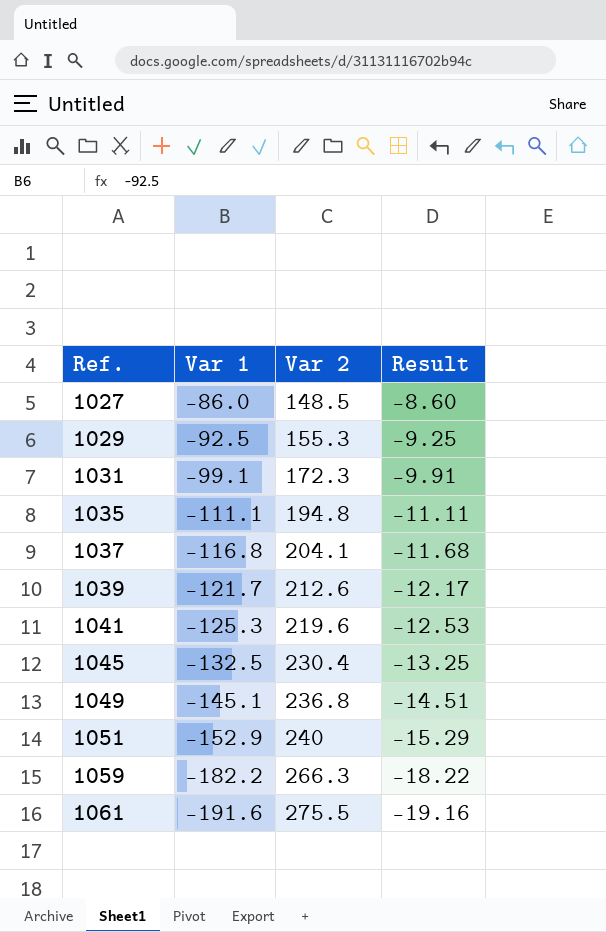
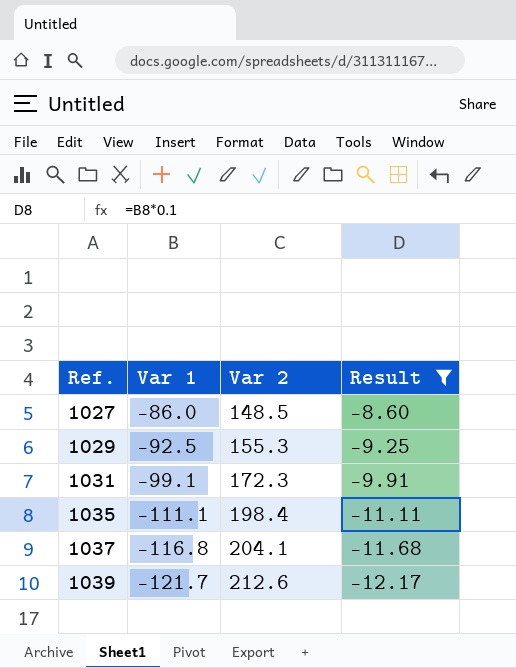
filter: none -> Result >= -12.17
1035 | Var 2: 194.8 -> 198.4

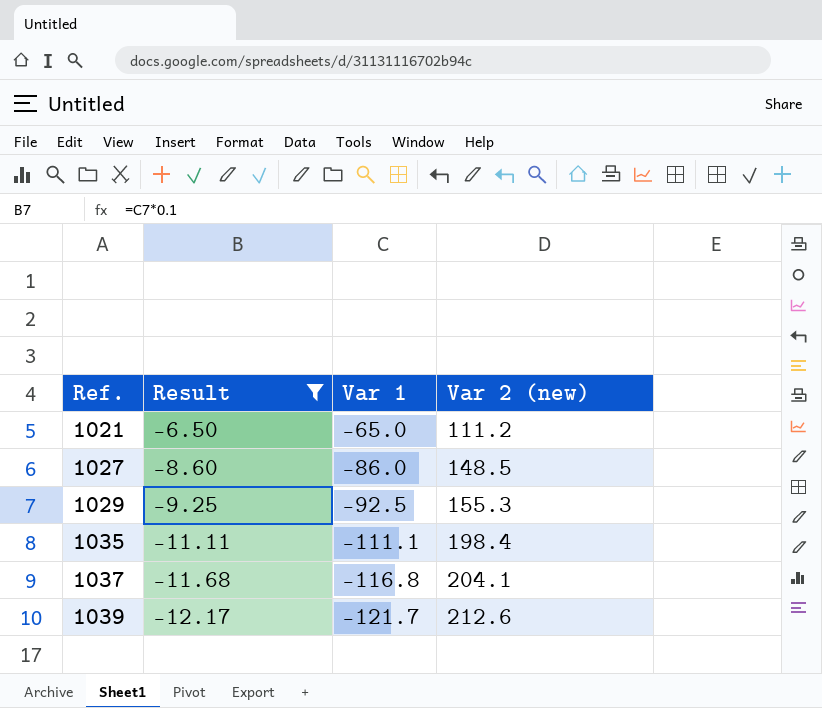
column Result | position: 4 -> 2
column name: Var 2 -> Var 2 (new)
row 1031: -99.1 | 172.3 | -9.91 -> none
row 1021: none -> -6.50 | -65.0 | 111.2

